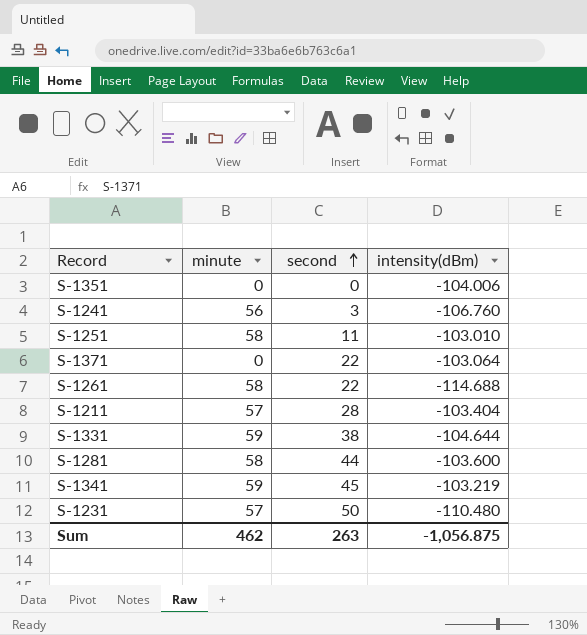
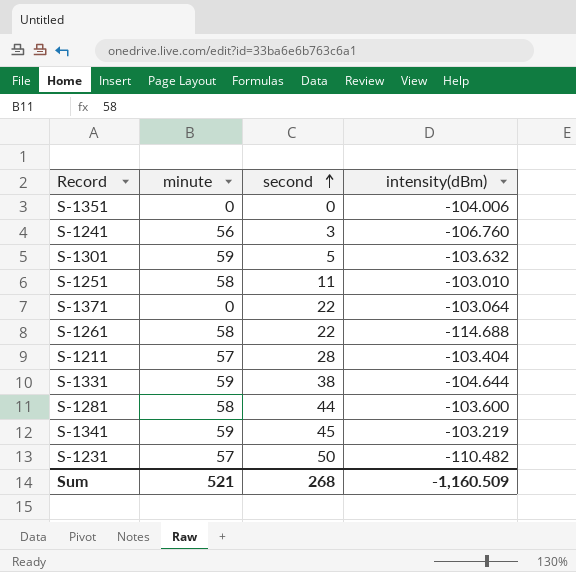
row S-1301: none -> 59 | 5 | -103.632
S-1231 | intensity(dBm): -110.480 -> -110.482
Sum | minute: 462 -> 521
Sum | second: 263 -> 268
Sum | intensity(dBm): -1,056.875 -> -1,160.509

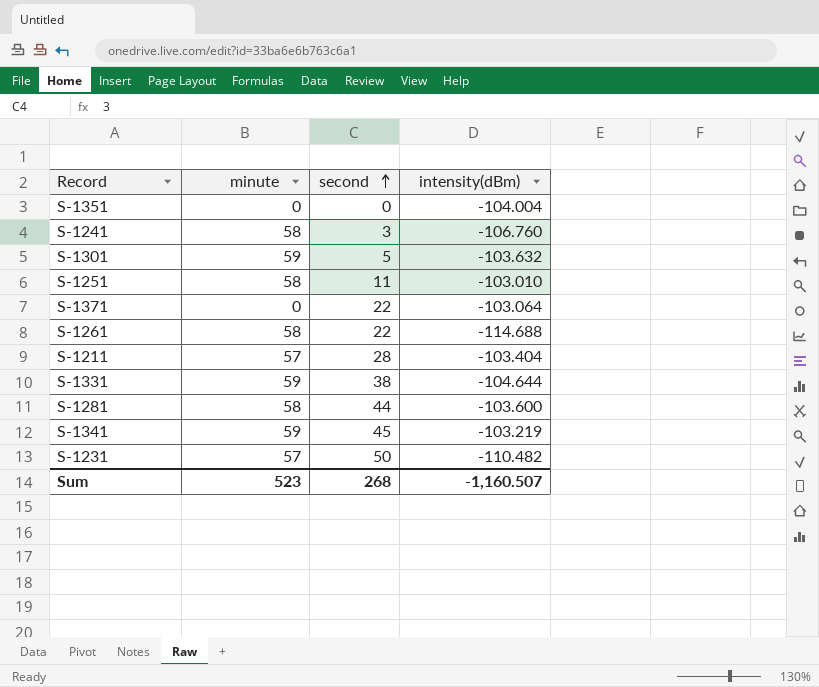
S-1351 | intensity(dBm): -104.006 -> -104.004
S-1241 | minute: 56 -> 58
Sum | minute: 521 -> 523
Sum | intensity(dBm): -1,160.509 -> -1,160.507

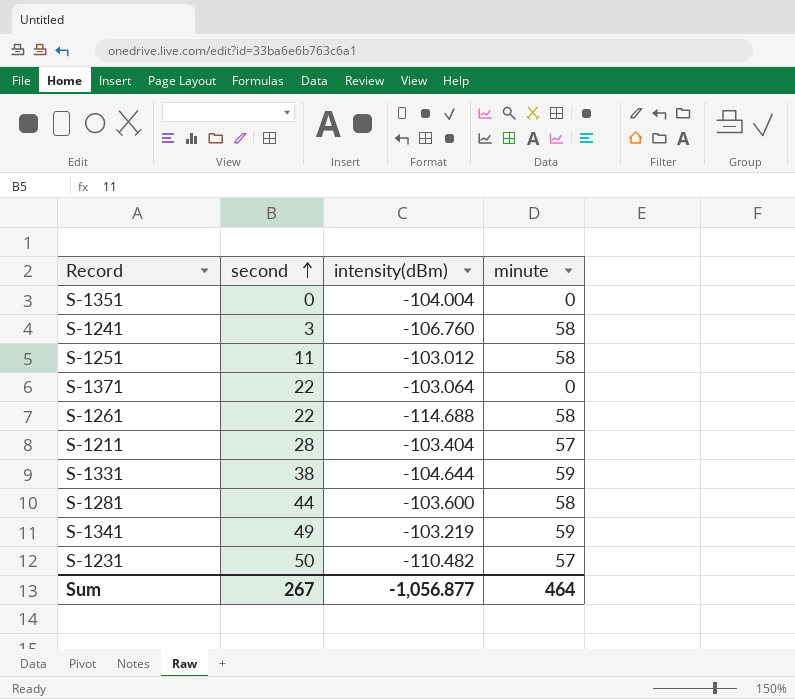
column minute | position: 2 -> 4
row S-1301: 59 | 5 | -103.632 -> none
S-1251 | intensity(dBm): -103.010 -> -103.012
S-1341 | second: 45 -> 49
Sum | second: 268 -> 267
Sum | intensity(dBm): -1,160.507 -> -1,056.877
Sum | minute: 523 -> 464

